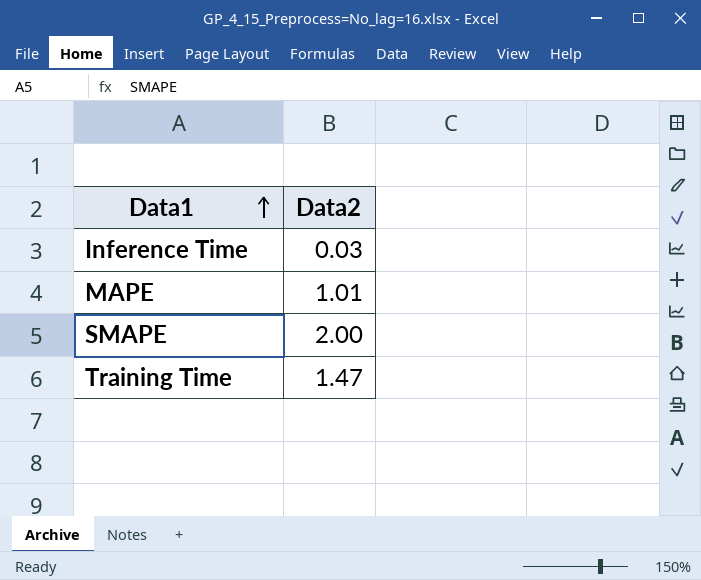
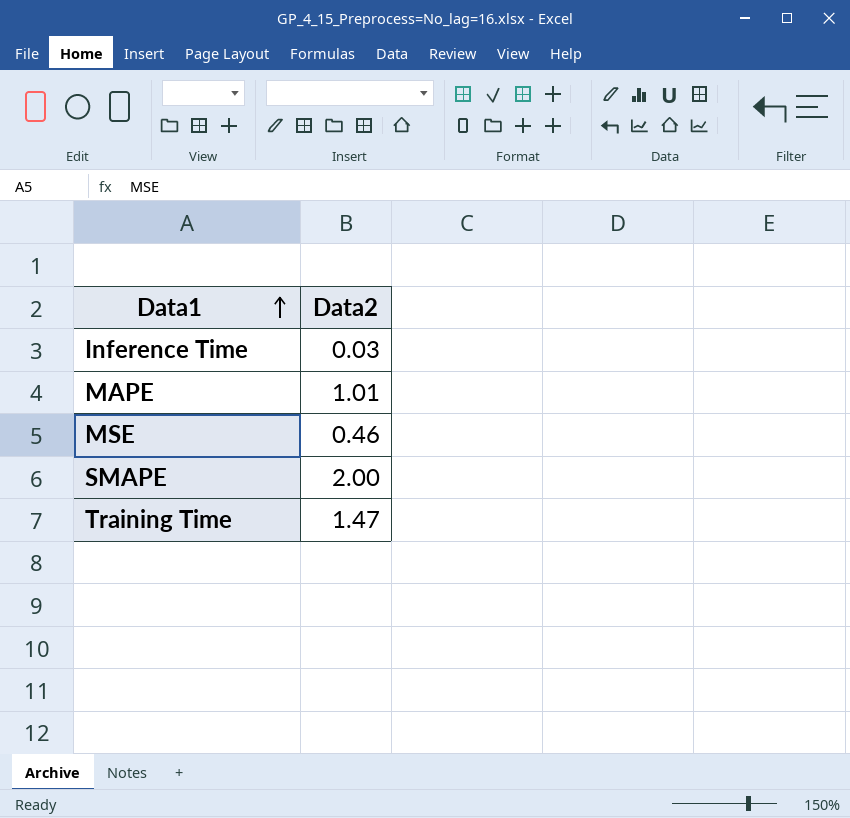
row MSE: none -> 0.46

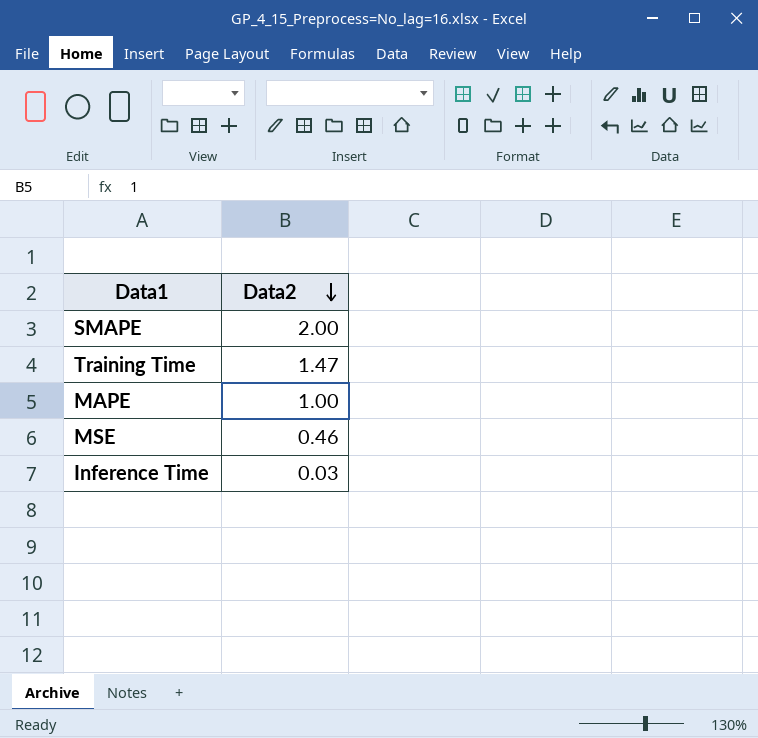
row order: Data1 ascending -> Data2 descending
MAPE | Data2: 1.01 -> 1.00

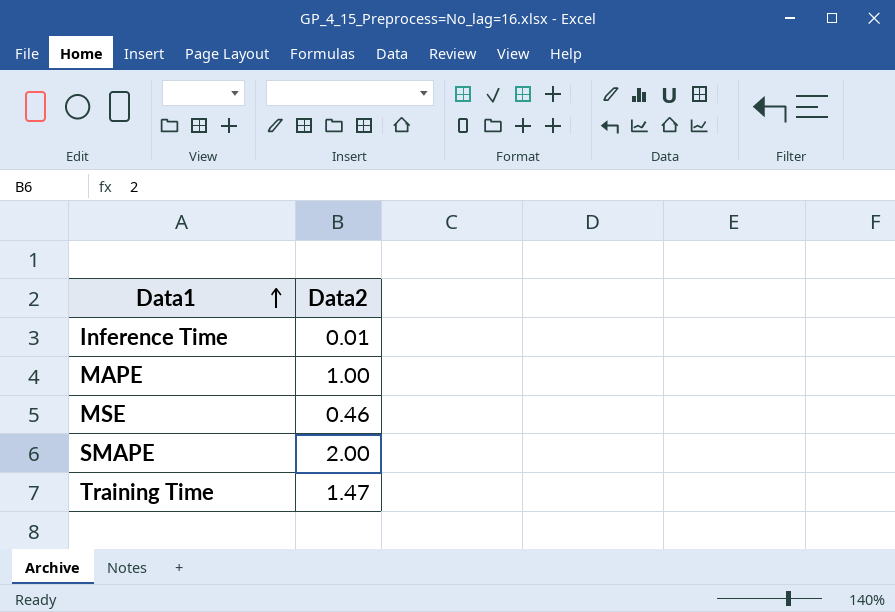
row order: Data2 descending -> Data1 ascending
Inference Time | Data2: 0.03 -> 0.01

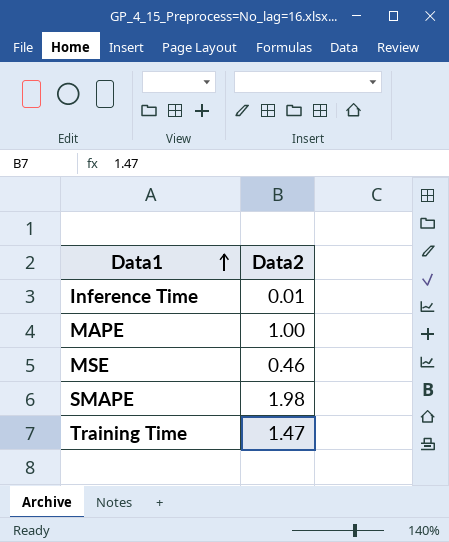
SMAPE | Data2: 2.00 -> 1.98

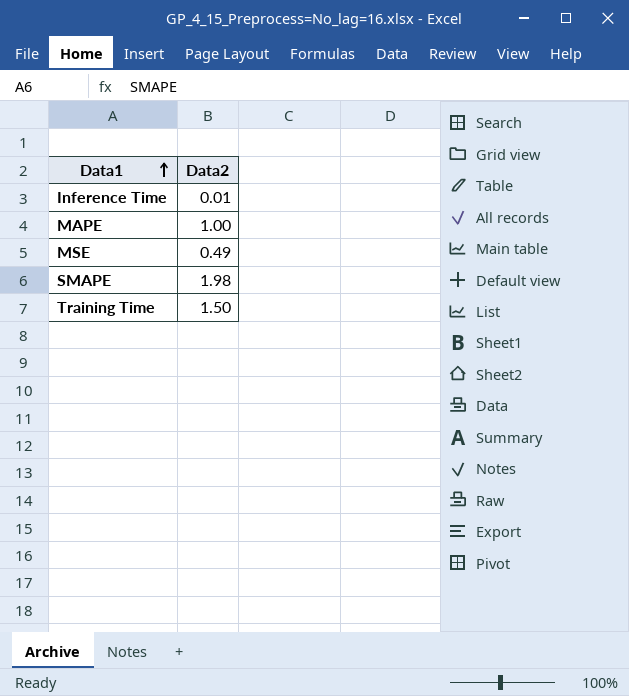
MSE | Data2: 0.46 -> 0.49
Training Time | Data2: 1.47 -> 1.50

